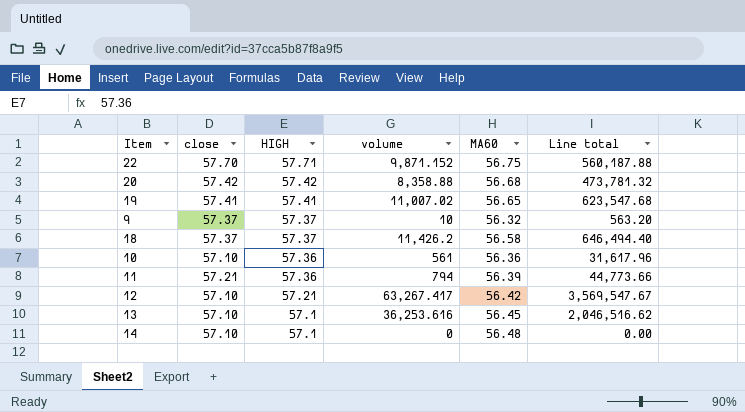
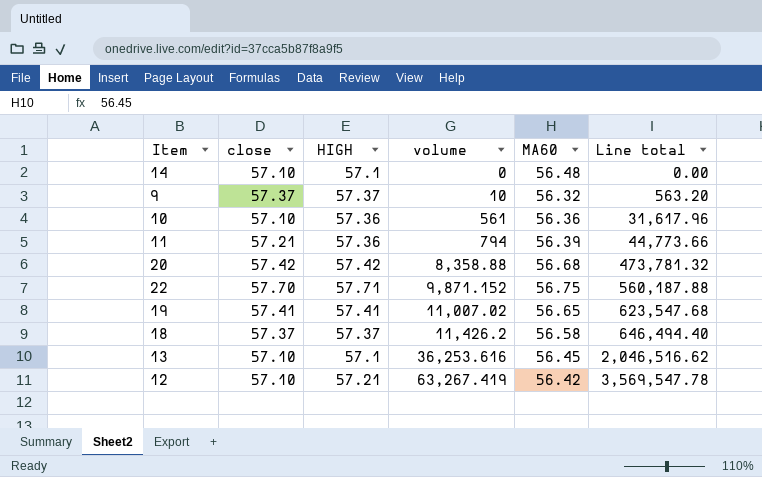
row order: HIGH descending -> volume ascending
12 | volume: 63,267.417 -> 63,267.419
12 | Line total: 3,569,547.67 -> 3,569,547.78

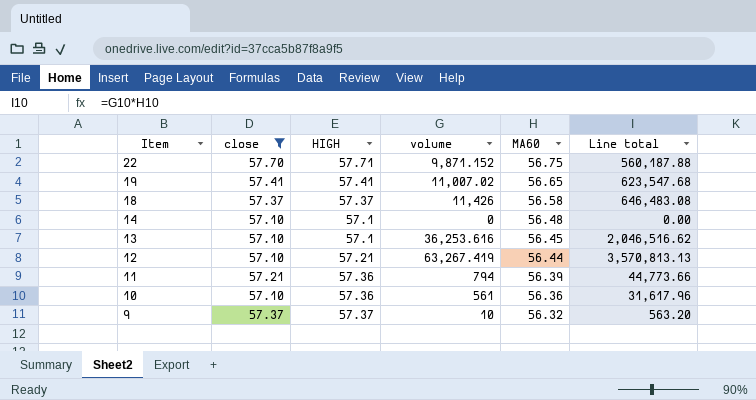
filter: none -> close != 57.42
row order: volume ascending -> Item descending
18 | volume: 11,426.2 -> 11,426
18 | Line total: 646,494.40 -> 646,483.08
12 | MA60: 56.42 -> 56.44
12 | Line total: 3,569,547.78 -> 3,570,813.13

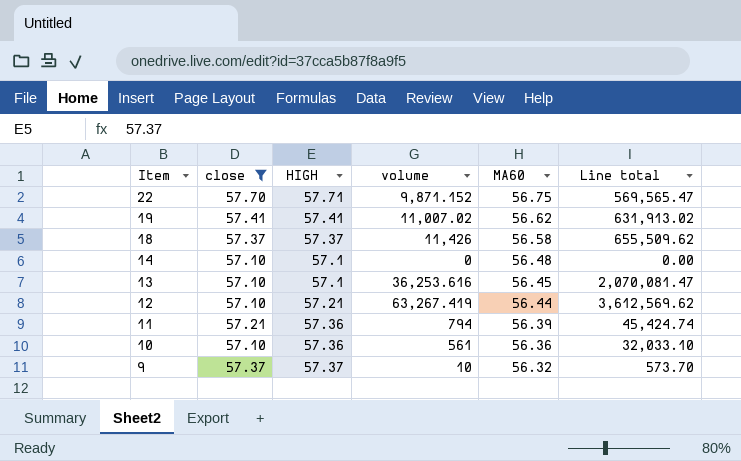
column Line total | formula: [volume] * [MA60] -> [close] * [volume]
19 | MA60: 56.65 -> 56.62

